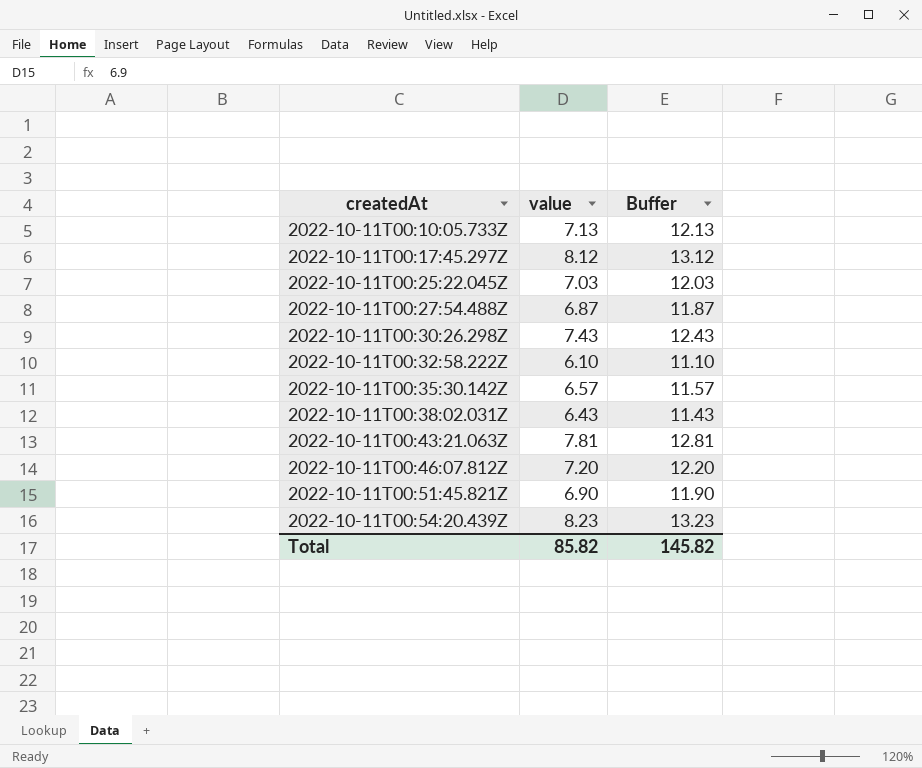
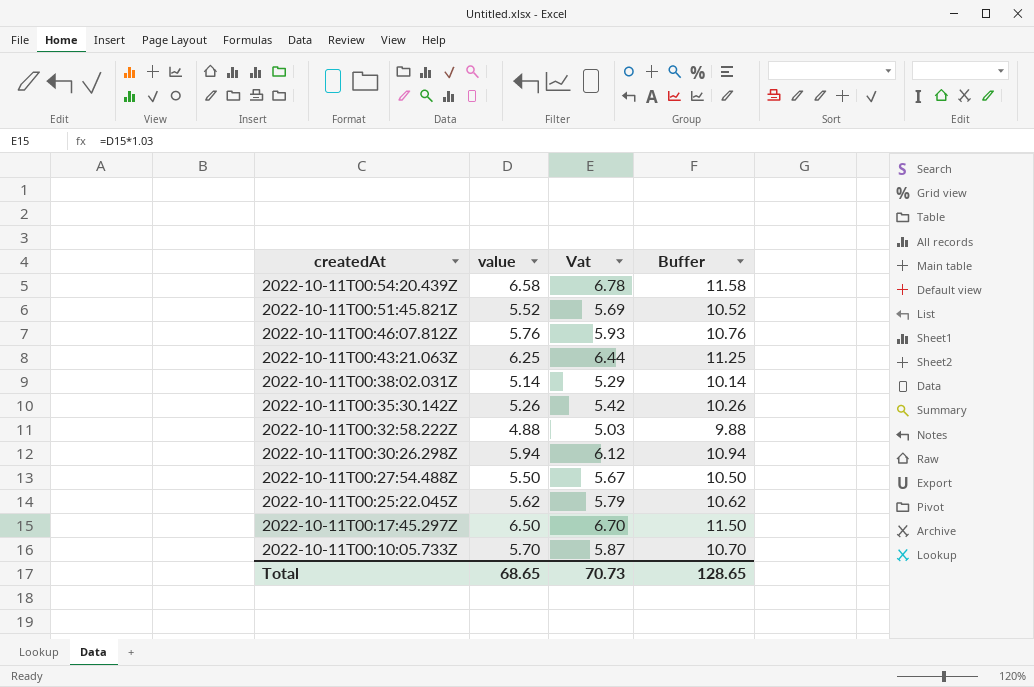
row order: createdAt ascending -> createdAt descending
column Vat | formula: none -> [value] * 1.03
2022-10-11T00:54:20.439Z | value: 8.23 -> 6.58
2022-10-11T00:54:20.439Z | Buffer: 13.23 -> 11.58
2022-10-11T00:51:45.821Z | value: 6.90 -> 5.52
2022-10-11T00:51:45.821Z | Buffer: 11.90 -> 10.52
2022-10-11T00:46:07.812Z | value: 7.20 -> 5.76
2022-10-11T00:46:07.812Z | Buffer: 12.20 -> 10.76
2022-10-11T00:43:21.063Z | value: 7.81 -> 6.25
2022-10-11T00:43:21.063Z | Buffer: 12.81 -> 11.25
2022-10-11T00:38:02.031Z | value: 6.43 -> 5.14
2022-10-11T00:38:02.031Z | Buffer: 11.43 -> 10.14
2022-10-11T00:35:30.142Z | value: 6.57 -> 5.26
2022-10-11T00:35:30.142Z | Buffer: 11.57 -> 10.26
2022-10-11T00:32:58.222Z | value: 6.10 -> 4.88
2022-10-11T00:32:58.222Z | Buffer: 11.10 -> 9.88
2022-10-11T00:30:26.298Z | value: 7.43 -> 5.94
2022-10-11T00:30:26.298Z | Buffer: 12.43 -> 10.94
2022-10-11T00:27:54.488Z | value: 6.87 -> 5.50
2022-10-11T00:27:54.488Z | Buffer: 11.87 -> 10.50
2022-10-11T00:25:22.045Z | value: 7.03 -> 5.62
2022-10-11T00:25:22.045Z | Buffer: 12.03 -> 10.62
2022-10-11T00:17:45.297Z | value: 8.12 -> 6.50
2022-10-11T00:17:45.297Z | Buffer: 13.12 -> 11.50
2022-10-11T00:10:05.733Z | value: 7.13 -> 5.70
2022-10-11T00:10:05.733Z | Buffer: 12.13 -> 10.70
Total | value: 85.82 -> 68.65
Total | Buffer: 145.82 -> 128.65

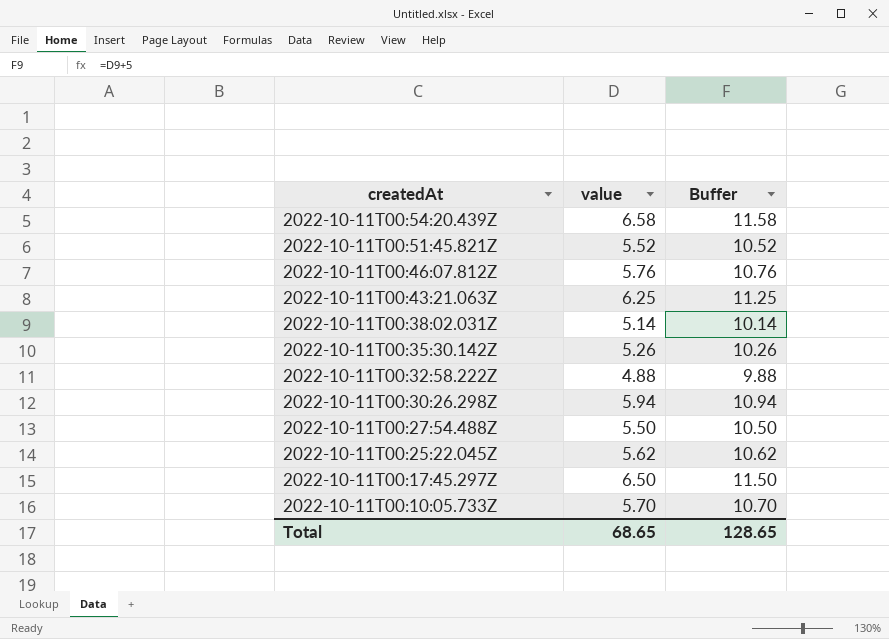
column Vat | formula: [value] * 1.03 -> none

